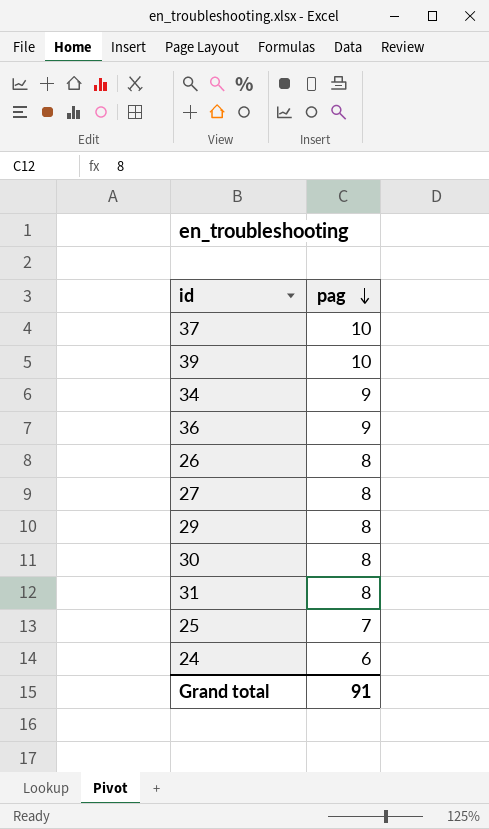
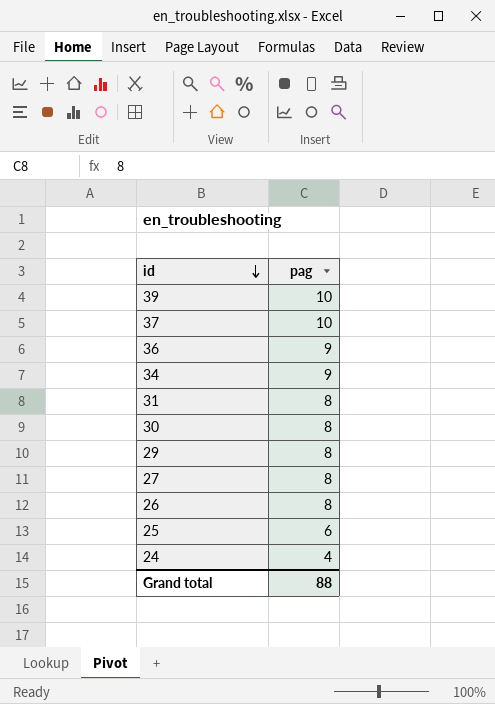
row order: pag descending -> id descending
25 | pag: 7 -> 6
24 | pag: 6 -> 4
Grand total | pag: 91 -> 88

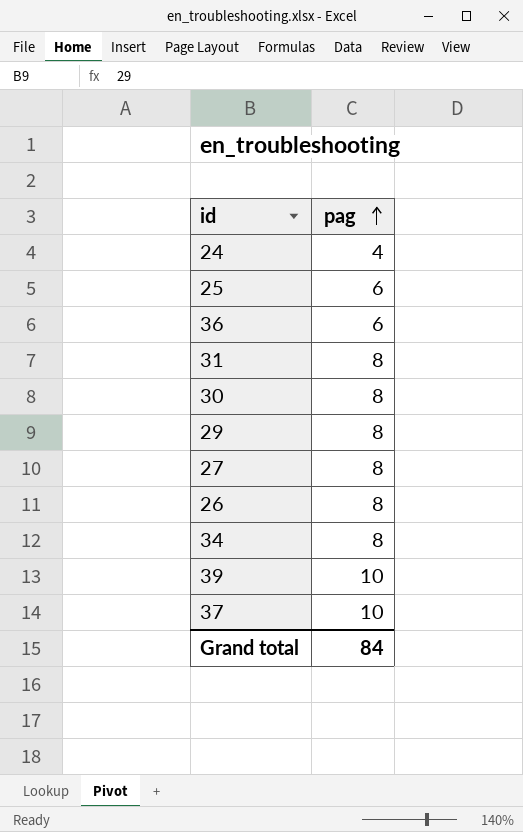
row order: id descending -> pag ascending
36 | pag: 9 -> 6
34 | pag: 9 -> 8
Grand total | pag: 88 -> 84

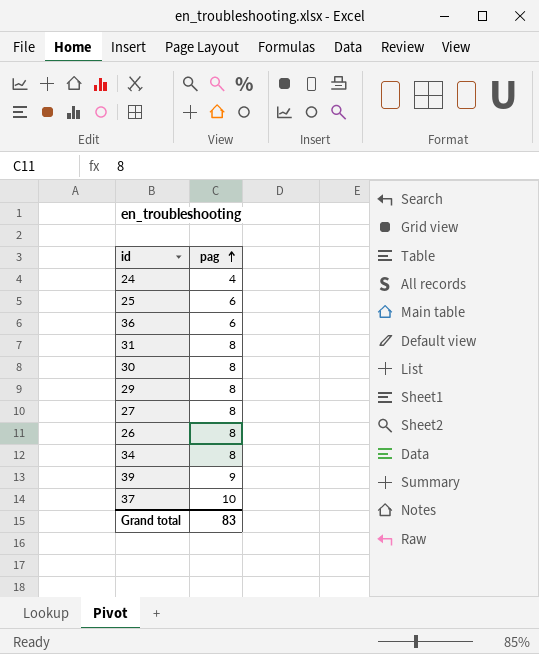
39 | pag: 10 -> 9
Grand total | pag: 84 -> 83

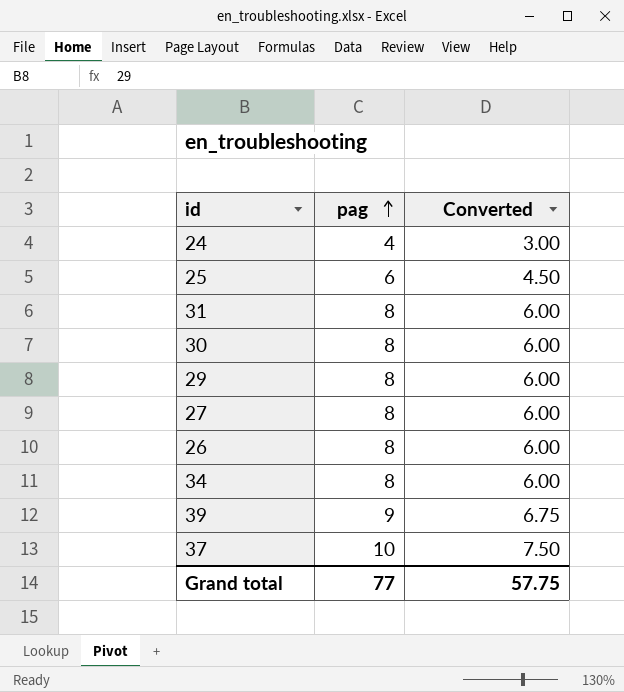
column Converted | formula: none -> [pag] * 0.75
row 36: 6 -> none
Grand total | pag: 83 -> 77

